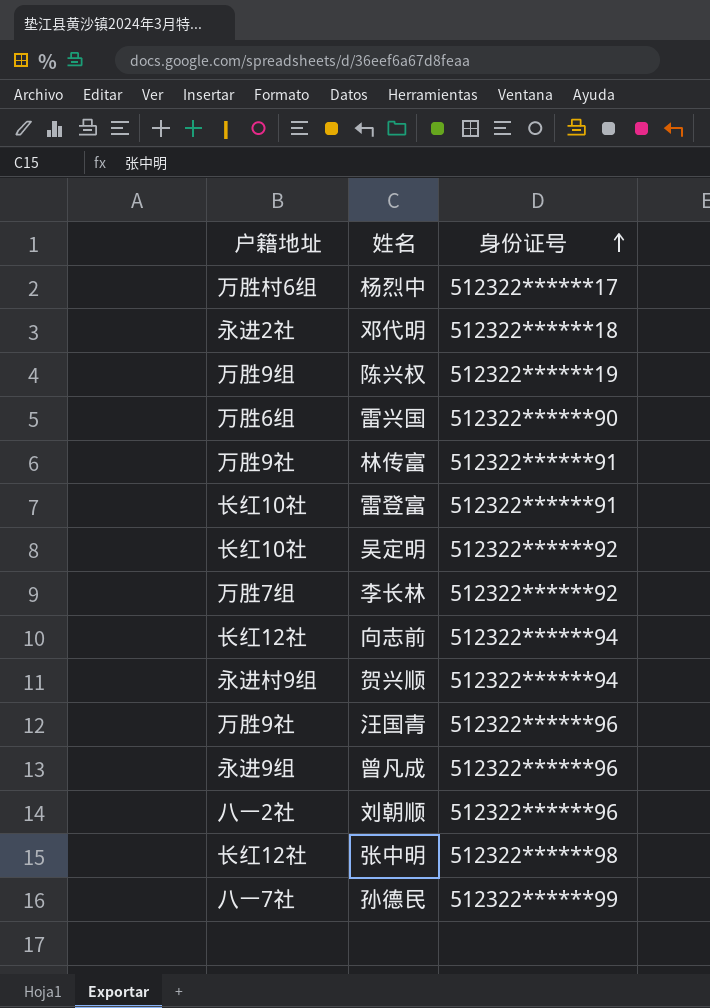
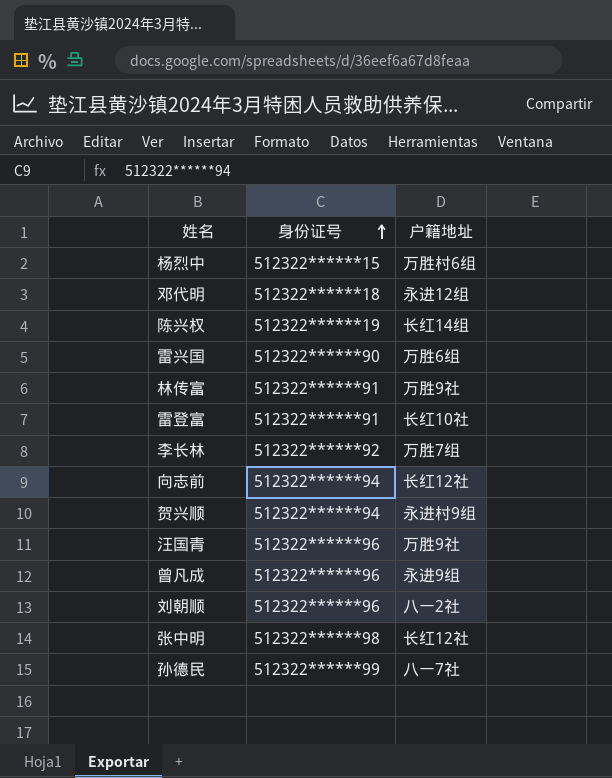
column 户籍地址 | position: 1 -> 3
row 吴定明: 长红10社 | 512322******92 -> none
杨烈中 | 身份证号: 512322******17 -> 512322******15
邓代明 | 户籍地址: 永进2社 -> 永进12组
陈兴权 | 户籍地址: 万胜9组 -> 长红14组

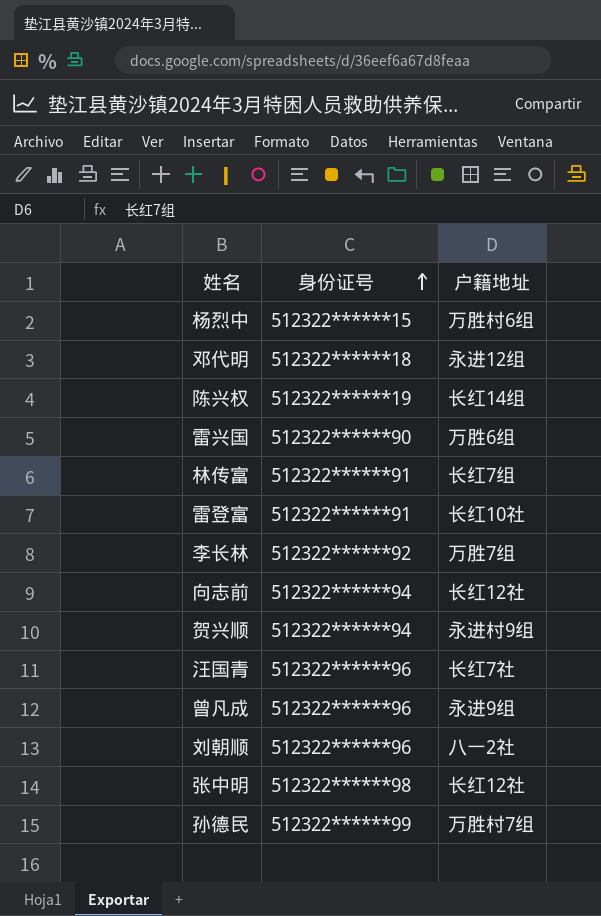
林传富 | 户籍地址: 万胜9社 -> 长红7组
汪国青 | 户籍地址: 万胜9社 -> 长红7社
孙德民 | 户籍地址: 八一7社 -> 万胜村7组

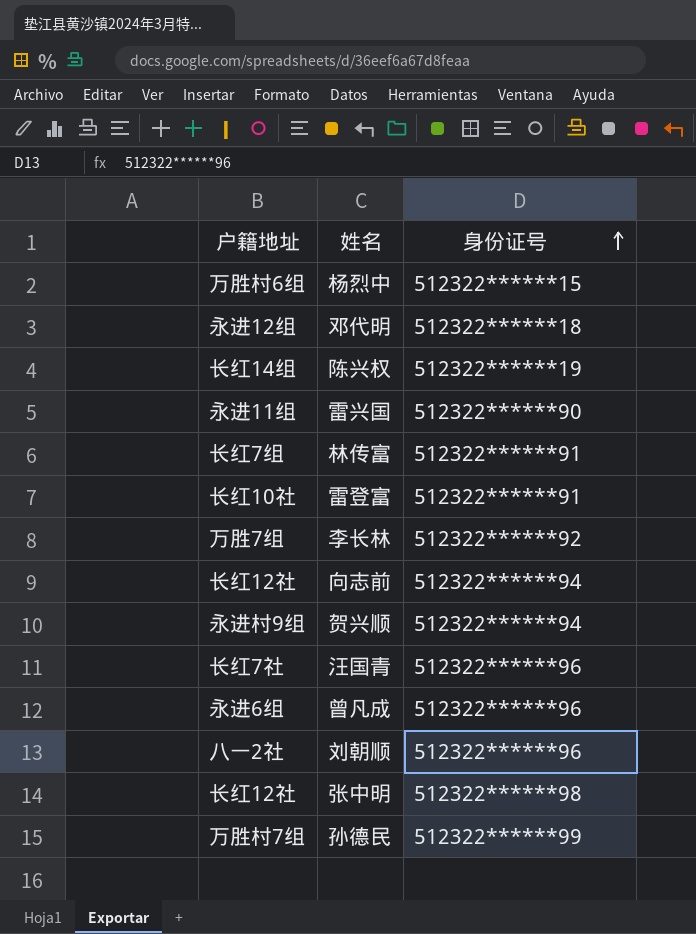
column 户籍地址 | position: 3 -> 1
雷兴国 | 户籍地址: 万胜6组 -> 永进11组
曾凡成 | 户籍地址: 永进9组 -> 永进6组

